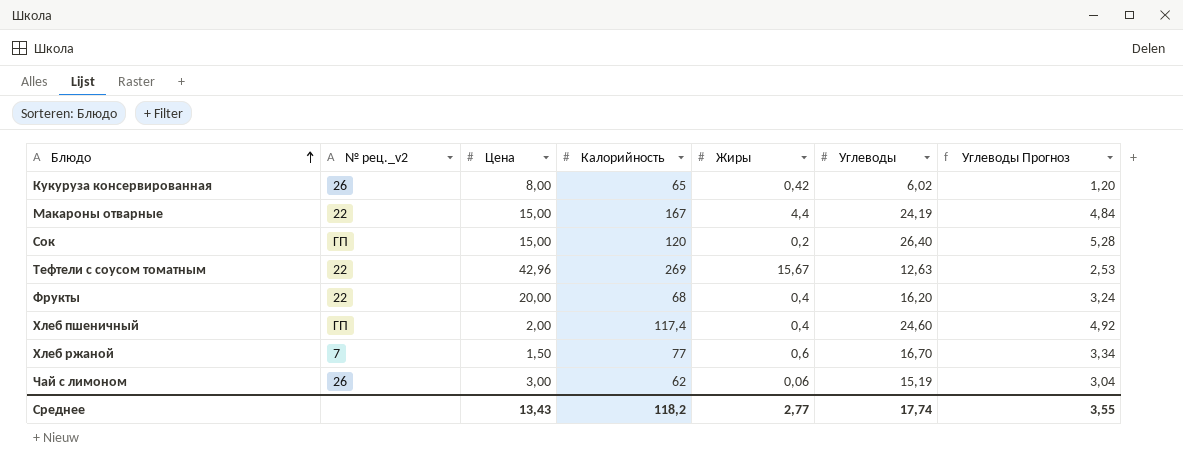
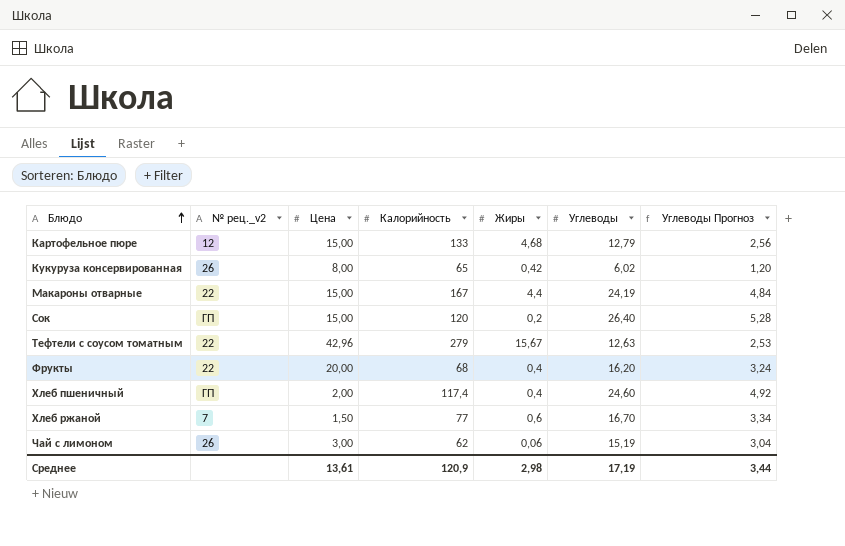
row Картофельное пюре: none -> 12 | 15,00 | 133 | 4,68 | 12,79 | 2,56
Тефтели с соусом томатным | Калорийность: 269 -> 279
Среднее | Цена: 13,43 -> 13,61
Среднее | Калорийность: 118,2 -> 120,9
Среднее | Жиры: 2,77 -> 2,98
Среднее | Углеводы: 17,74 -> 17,19
Среднее | Углеводы Прогноз: 3,55 -> 3,44

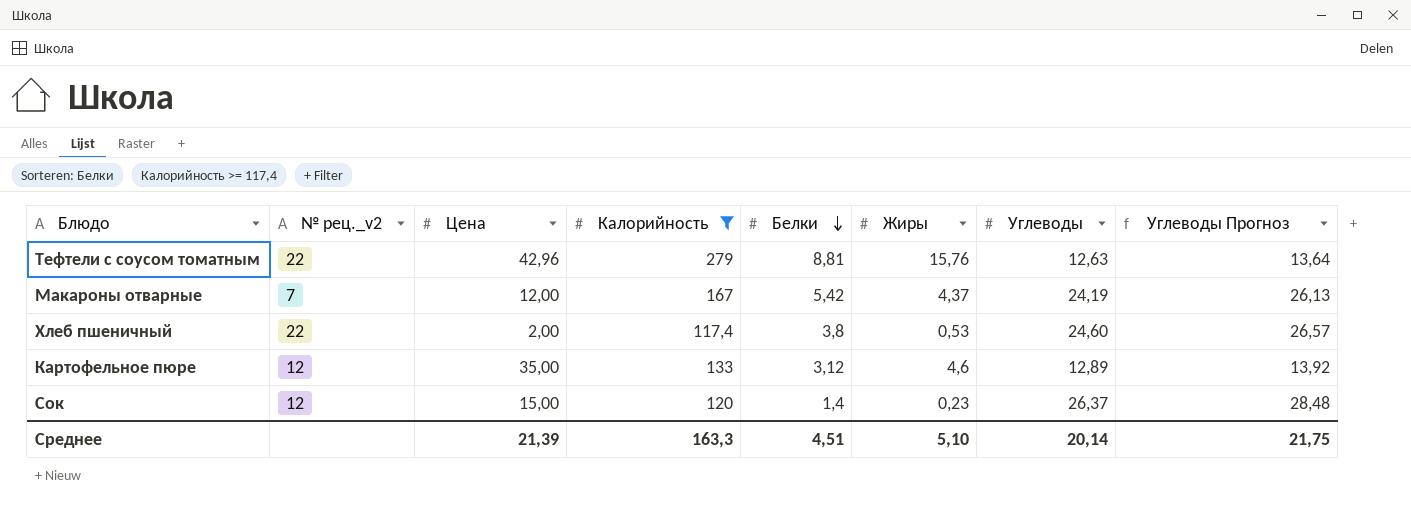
filter: none -> Калорийность >= 117,4
row order: Блюдо ascending -> Белки descending
column Белки | position: none -> 5
column Углеводы Прогноз | formula: [Углеводы] * 0,2 -> [Углеводы] * 1,08
Тефтели с соусом томатным | Жиры: 15,67 -> 15,76
Макароны отварные | № рец._v2: 22 -> 7
Макароны отварные | Цена: 15,00 -> 12,00
Макароны отварные | Жиры: 4,4 -> 4,37
Хлеб пшеничный | № рец._v2: ГП -> 22
Хлеб пшеничный | Жиры: 0,4 -> 0,53
Картофельное пюре | Цена: 15,00 -> 35,00
Картофельное пюре | Жиры: 4,68 -> 4,6
Картофельное пюре | Углеводы: 12,79 -> 12,89
Сок | № рец._v2: ГП -> 12
Сок | Жиры: 0,2 -> 0,23
Сок | Углеводы: 26,40 -> 26,37
Среднее | Цена: 13,61 -> 21,39
Среднее | Калорийность: 120,9 -> 163,3
Среднее | Жиры: 2,98 -> 5,10
Среднее | Углеводы: 17,19 -> 20,14
Среднее | Углеводы Прогноз: 3,44 -> 21,75

